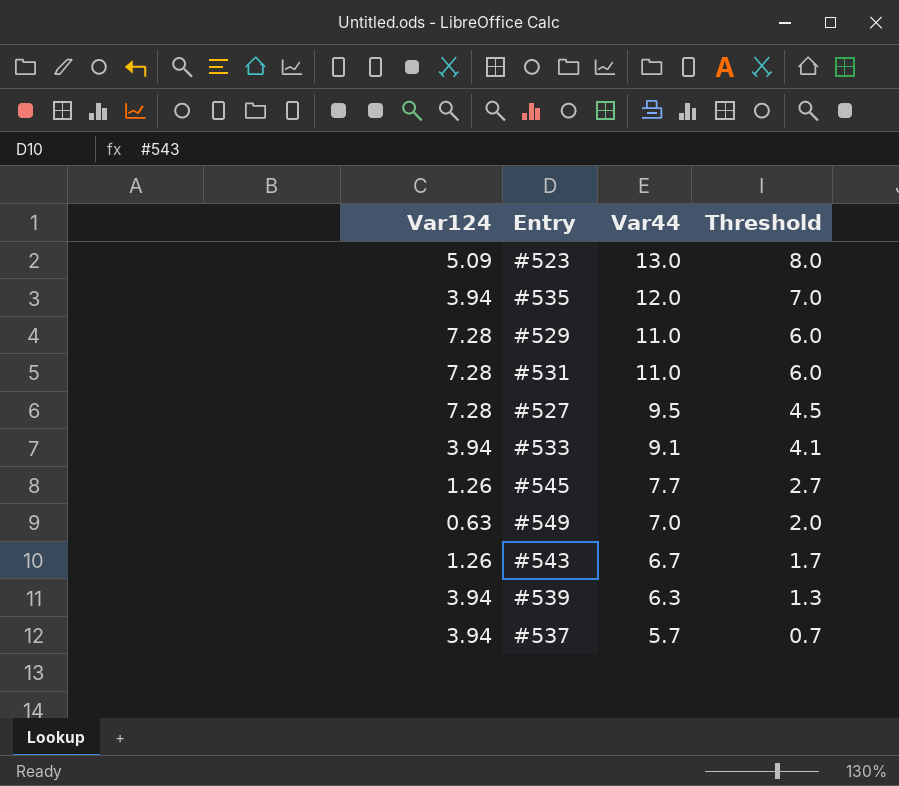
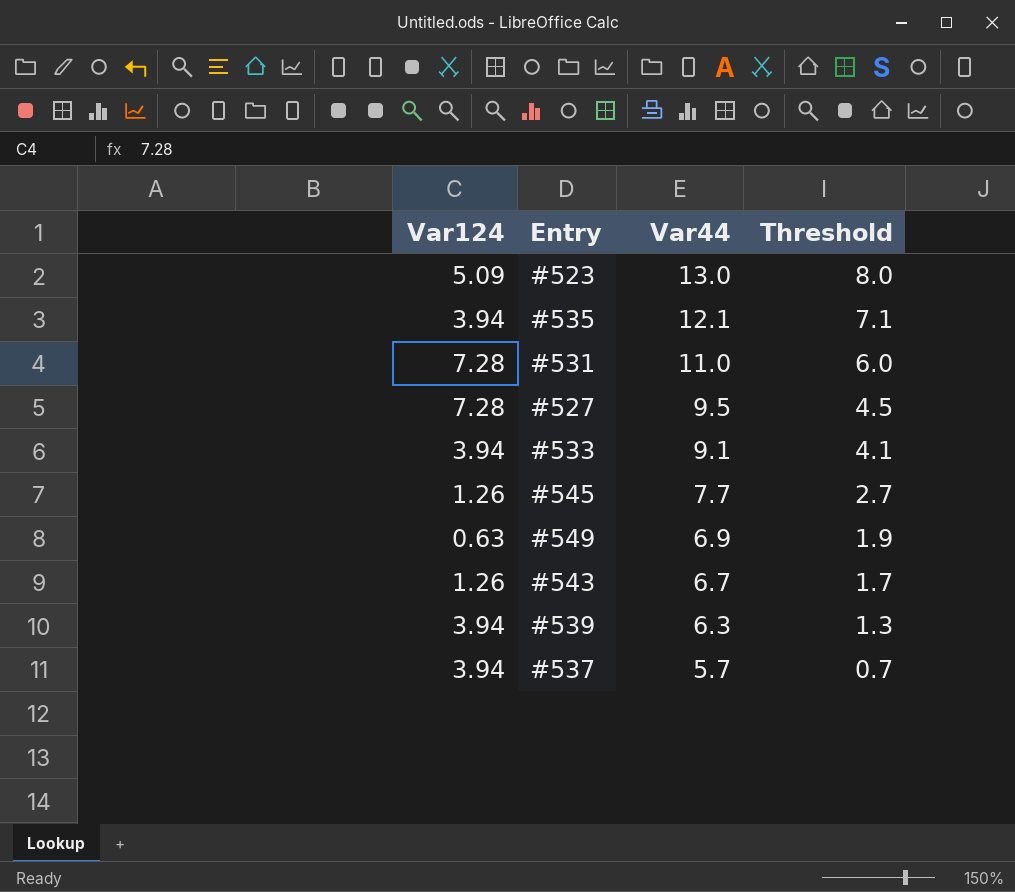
row #529: 7.28 | 11.0 | 6.0 -> none
#535 | Var44: 12.0 -> 12.1
#535 | Threshold: 7.0 -> 7.1
#549 | Var44: 7.0 -> 6.9
#549 | Threshold: 2.0 -> 1.9

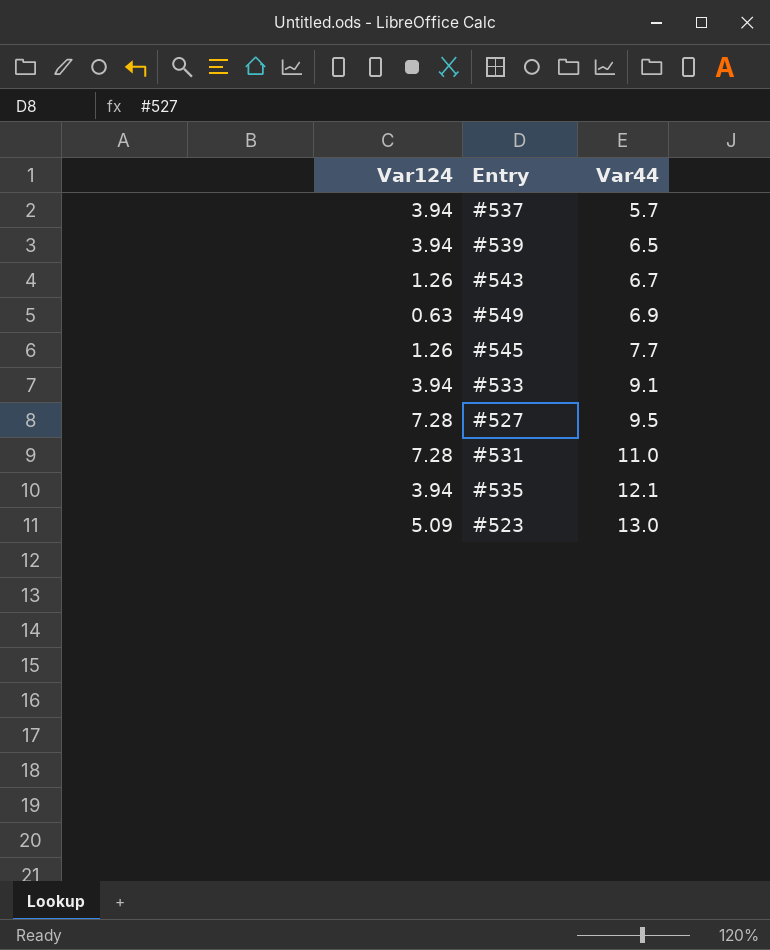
row order: Var44 descending -> Var44 ascending
column Threshold | formula: [Var44] - 5 -> none
#539 | Var44: 6.3 -> 6.5

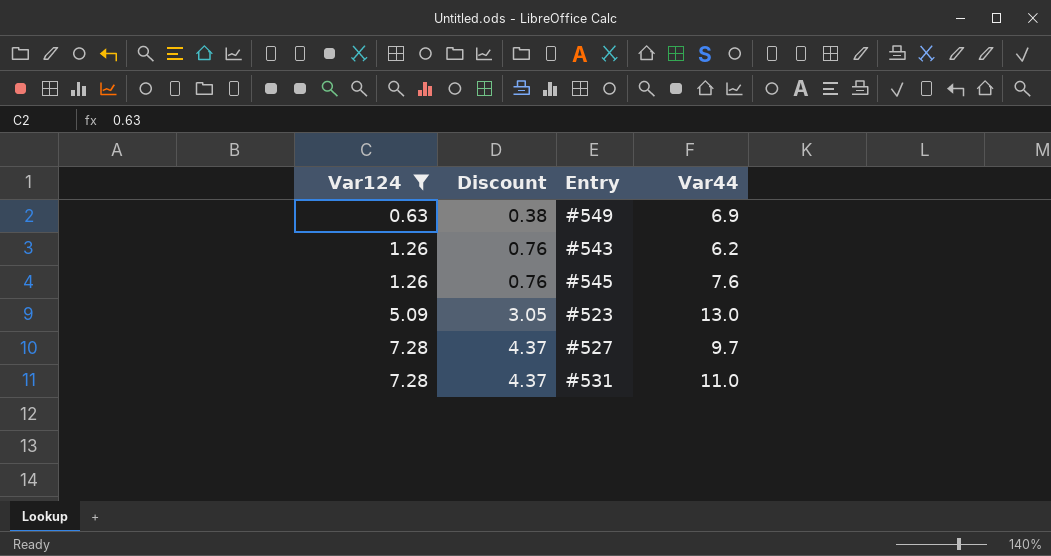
filter: none -> Var124 != 3.94
row order: Var44 ascending -> Var124 ascending
column Discount | formula: none -> [Var124] * 0.6
#543 | Var44: 6.7 -> 6.2
#545 | Var44: 7.7 -> 7.6
#527 | Var44: 9.5 -> 9.7

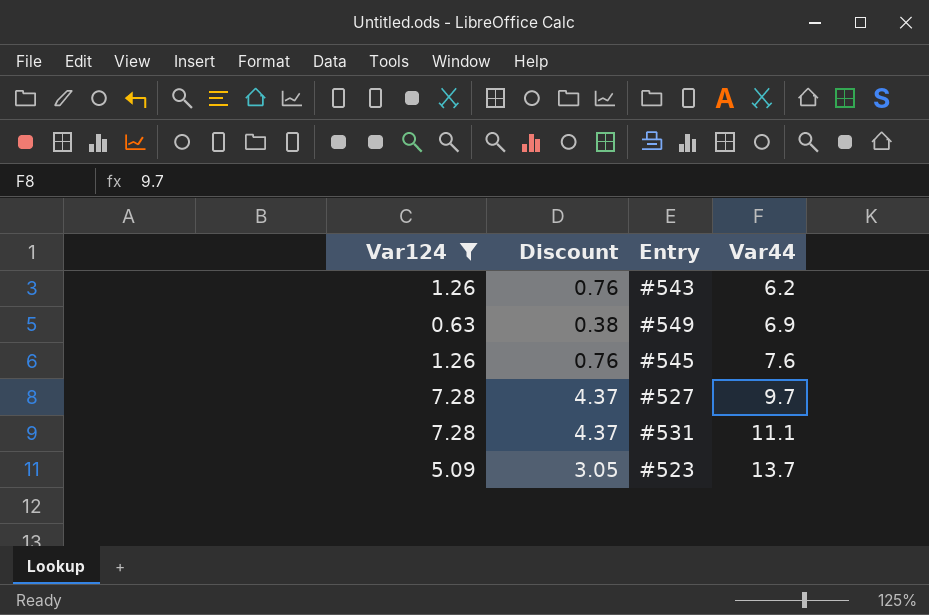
row order: Var124 ascending -> Var44 ascending
#531 | Var44: 11.0 -> 11.1
#523 | Var44: 13.0 -> 13.7

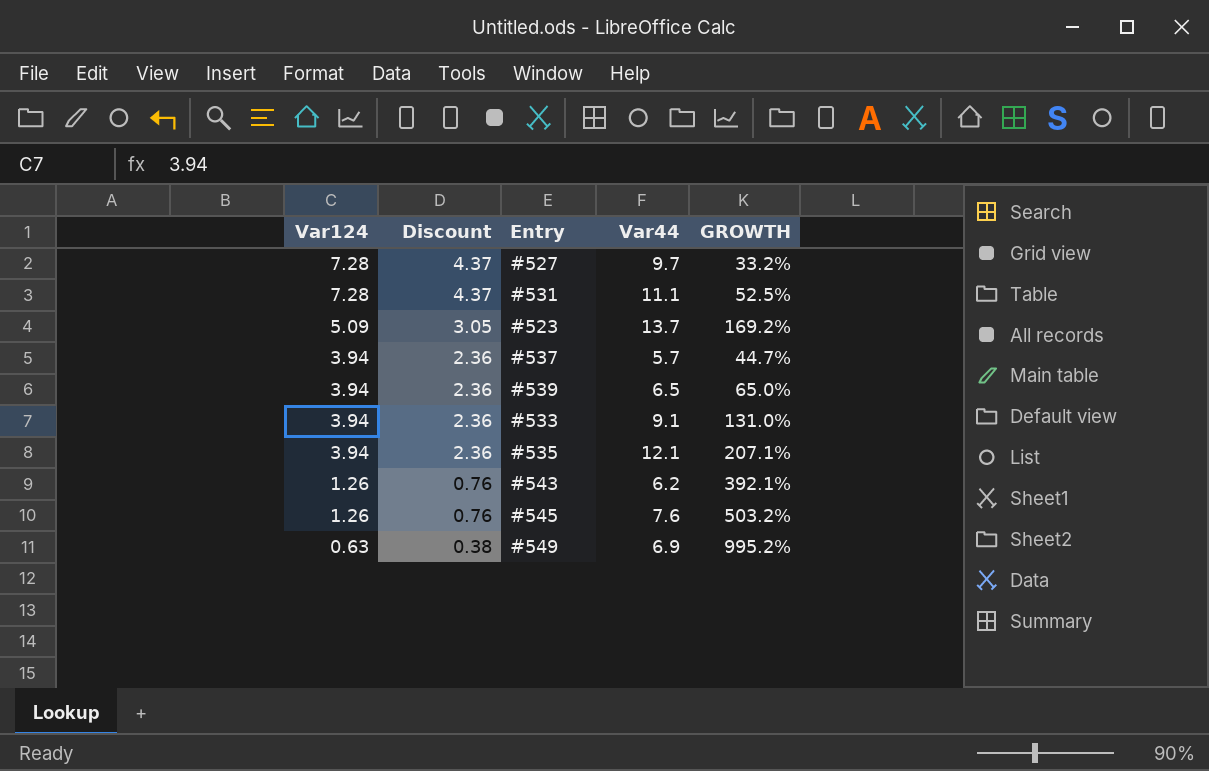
filter: Var124 != 3.94 -> none
row order: Var44 ascending -> Var124 descending
column GROWTH | formula: none -> ([Var44] - [Var124]) / [Var124]

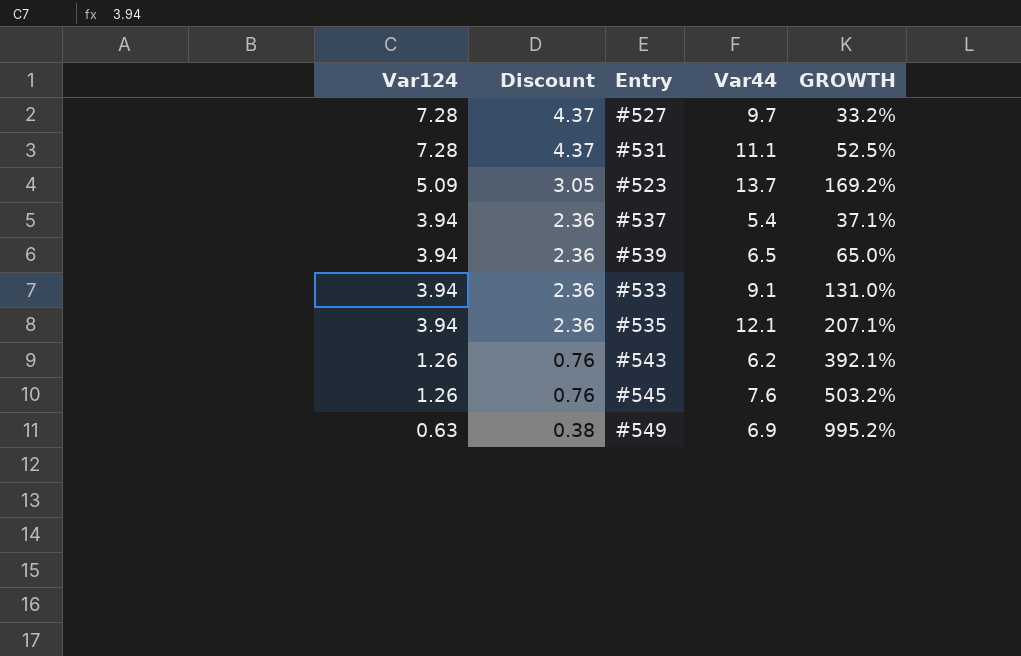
#537 | Var44: 5.7 -> 5.4
#537 | GROWTH: 44.7% -> 37.1%

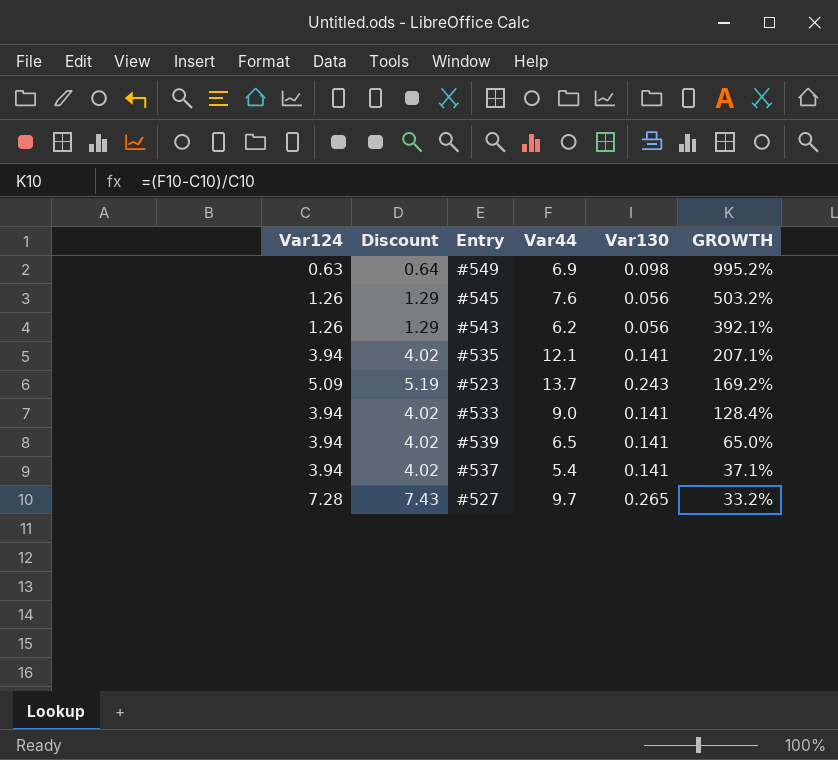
row order: Var124 descending -> GROWTH descending
column Discount | formula: [Var124] * 0.6 -> [Var124] * 1.02
column Var130 | position: none -> 5
row #531: 7.28 | 4.37 | 11.1 | 52.5% -> none
#533 | Var44: 9.1 -> 9.0
#533 | GROWTH: 131.0% -> 128.4%

